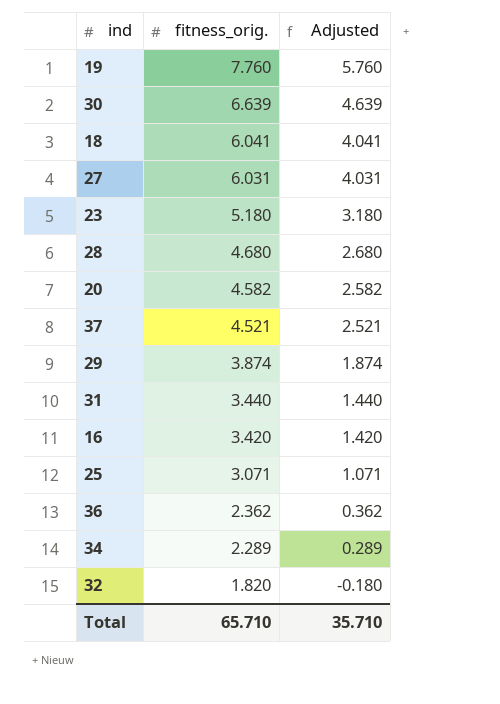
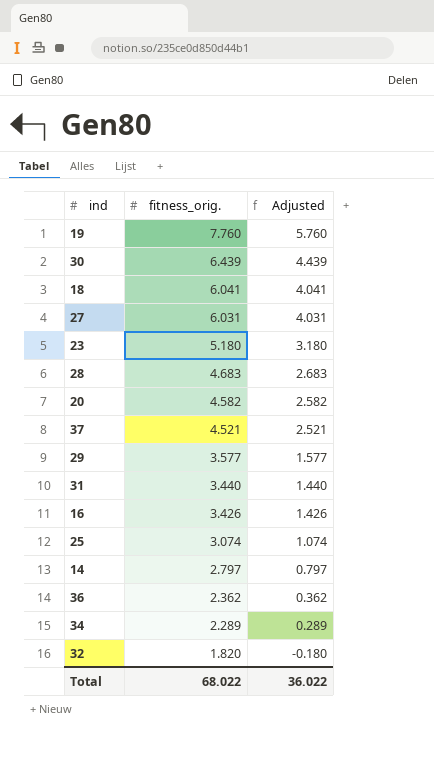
30 | fitness_orig.: 6.639 -> 6.439
30 | Adjusted: 4.639 -> 4.439
28 | fitness_orig.: 4.680 -> 4.683
28 | Adjusted: 2.680 -> 2.683
29 | fitness_orig.: 3.874 -> 3.577
29 | Adjusted: 1.874 -> 1.577
16 | fitness_orig.: 3.420 -> 3.426
16 | Adjusted: 1.420 -> 1.426
25 | fitness_orig.: 3.071 -> 3.074
25 | Adjusted: 1.071 -> 1.074
row 14: none -> 2.797 | 0.797
Total | fitness_orig.: 65.710 -> 68.022
Total | Adjusted: 35.710 -> 36.022

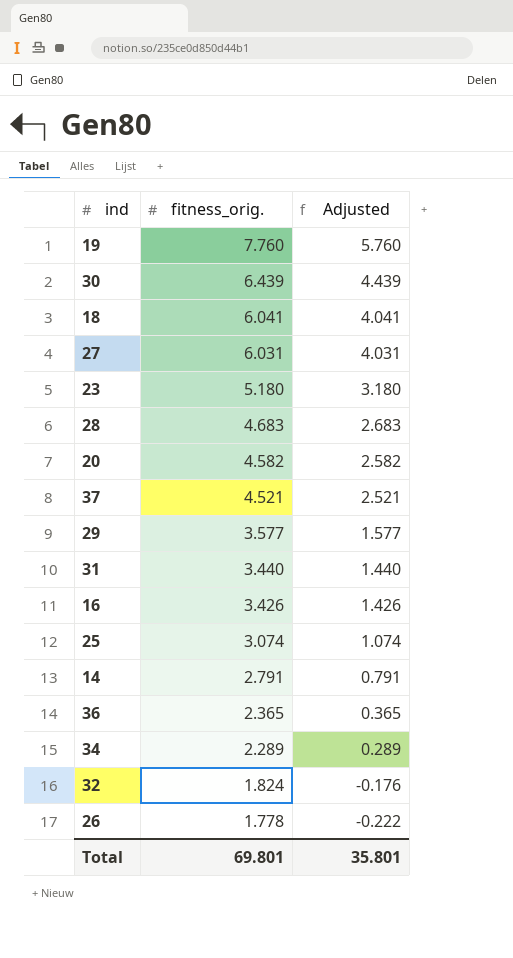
14 | fitness_orig.: 2.797 -> 2.791
14 | Adjusted: 0.797 -> 0.791
36 | fitness_orig.: 2.362 -> 2.365
36 | Adjusted: 0.362 -> 0.365
32 | fitness_orig.: 1.820 -> 1.824
32 | Adjusted: -0.180 -> -0.176
row 26: none -> 1.778 | -0.222
Total | fitness_orig.: 68.022 -> 69.801
Total | Adjusted: 36.022 -> 35.801

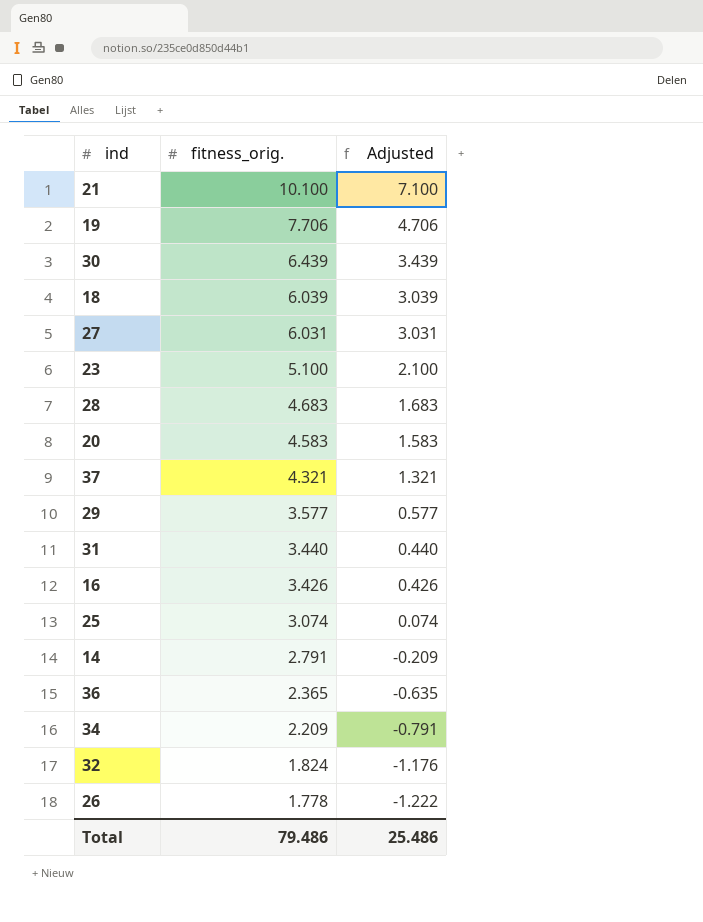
column Adjusted | formula: [fitness_orig.] - 2 -> [fitness_orig.] - 3
row 21: none -> 10.100 | 7.100
19 | fitness_orig.: 7.760 -> 7.706
18 | fitness_orig.: 6.041 -> 6.039
23 | fitness_orig.: 5.180 -> 5.100
20 | fitness_orig.: 4.582 -> 4.583
37 | fitness_orig.: 4.521 -> 4.321
34 | fitness_orig.: 2.289 -> 2.209
Total | fitness_orig.: 69.801 -> 79.486
Total | Adjusted: 35.801 -> 25.486

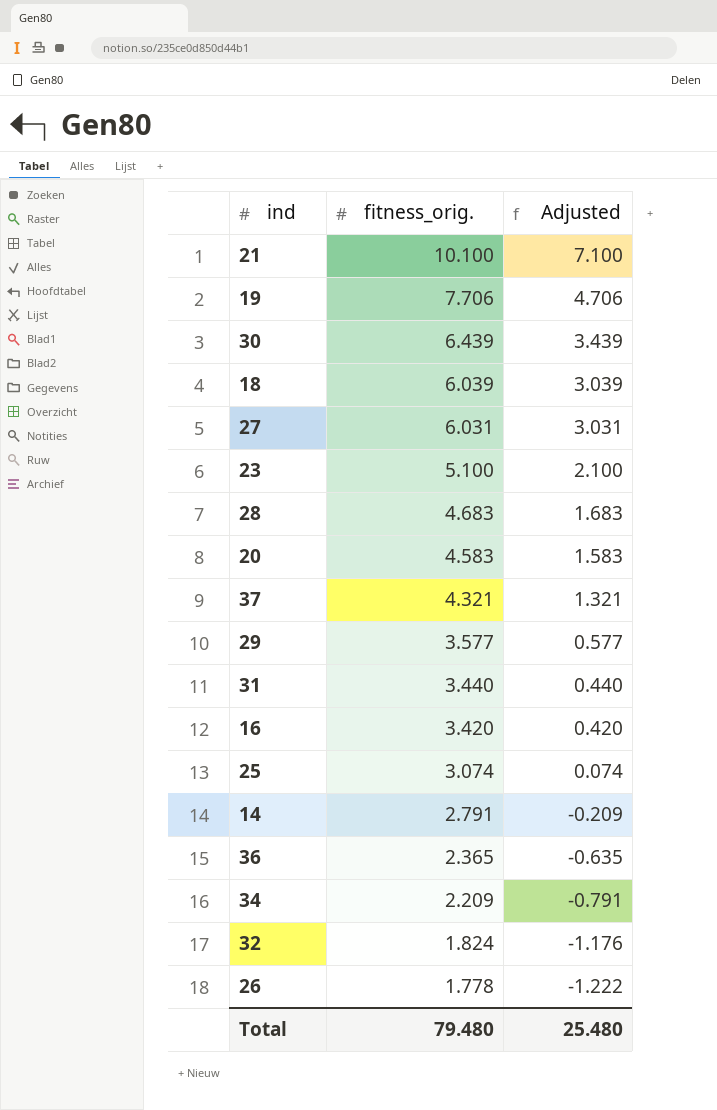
16 | fitness_orig.: 3.426 -> 3.420
16 | Adjusted: 0.426 -> 0.420
Total | fitness_orig.: 79.486 -> 79.480
Total | Adjusted: 25.486 -> 25.480

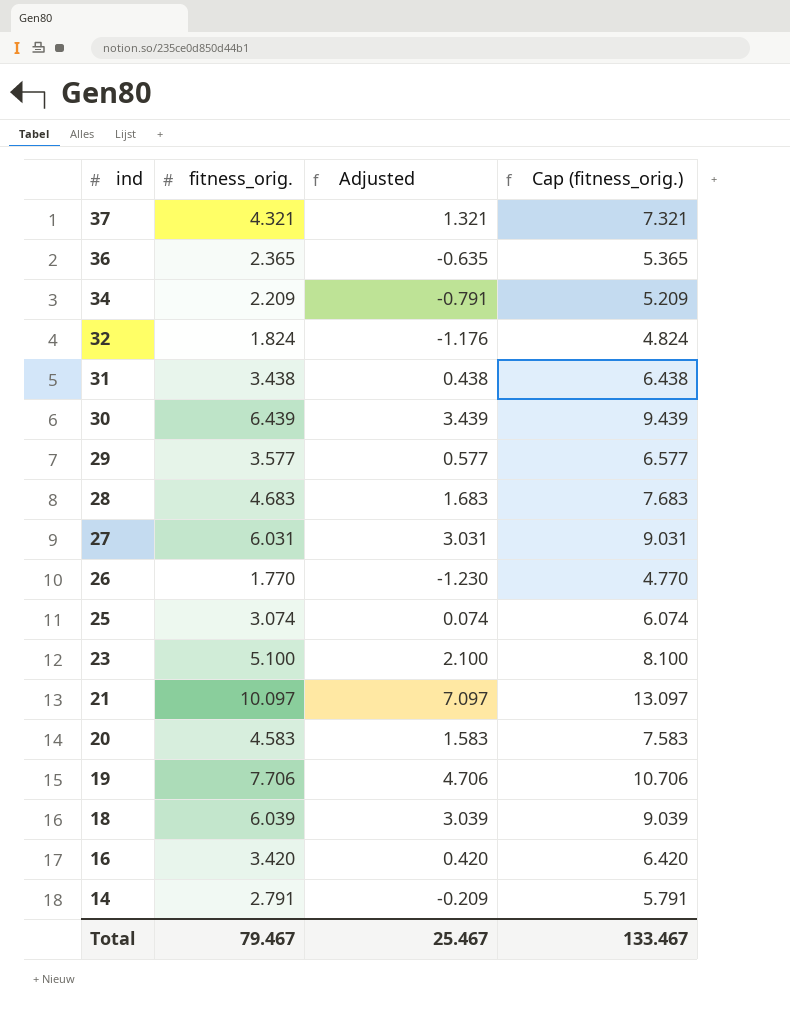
row order: fitness_orig. descending -> ind descending
column Cap (fitness_orig.) | formula: none -> [fitness_orig.] + 3
31 | fitness_orig.: 3.440 -> 3.438
31 | Adjusted: 0.440 -> 0.438
26 | fitness_orig.: 1.778 -> 1.770
26 | Adjusted: -1.222 -> -1.230
21 | fitness_orig.: 10.100 -> 10.097
21 | Adjusted: 7.100 -> 7.097
Total | fitness_orig.: 79.480 -> 79.467
Total | Adjusted: 25.480 -> 25.467

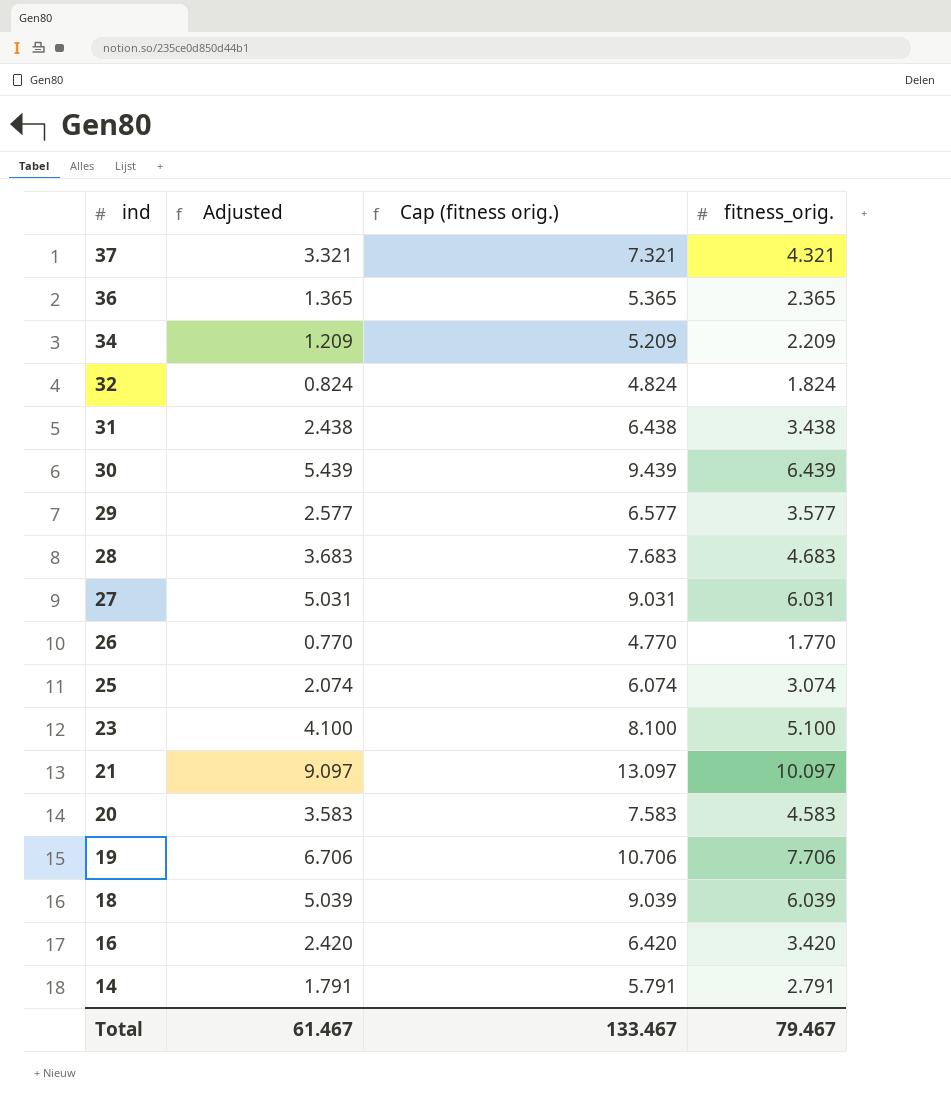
column Adjusted | formula: [fitness_orig.] - 3 -> [fitness_orig.] - 1
column name: Cap (fitness_orig.) -> Cap (fitness orig.)
column fitness_orig. | position: 2 -> 4
Total | Adjusted: 25.467 -> 61.467

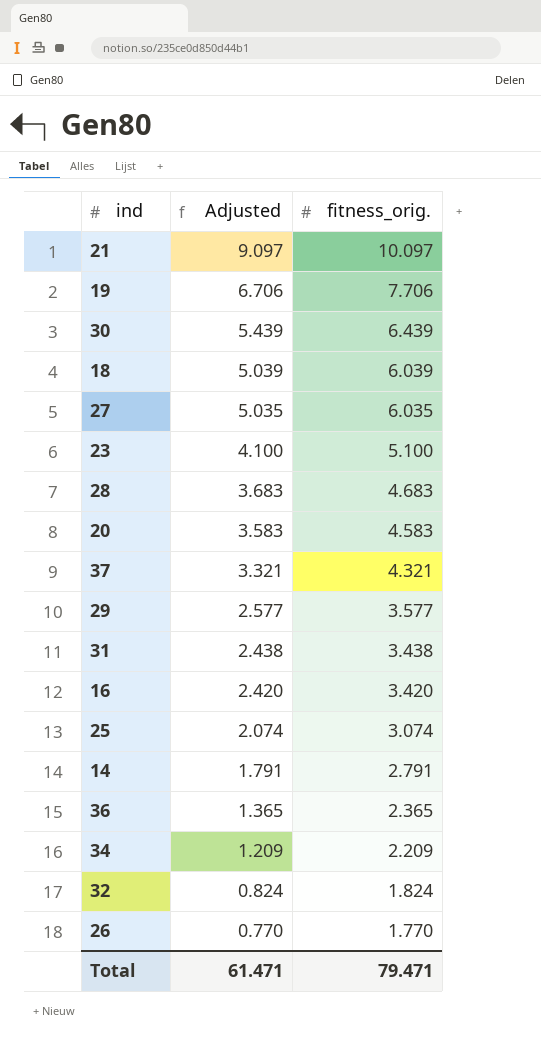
row order: ind descending -> Adjusted descending
column Cap (fitness orig.) | formula: [fitness_orig.] + 3 -> none
27 | Adjusted: 5.031 -> 5.035
27 | fitness_orig.: 6.031 -> 6.035
Total | Adjusted: 61.467 -> 61.471
Total | fitness_orig.: 79.467 -> 79.471

